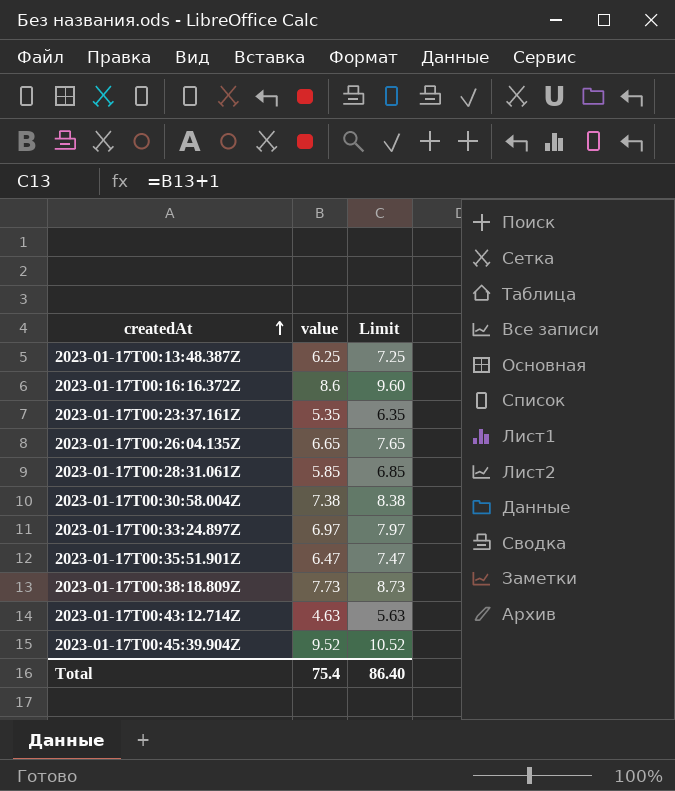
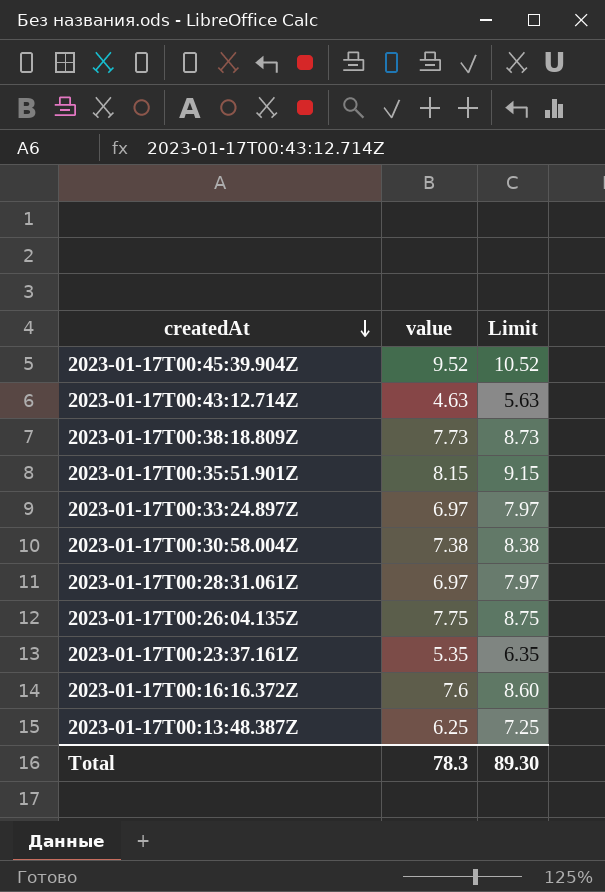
row order: createdAt ascending -> createdAt descending
2023-01-17T00:35:51.901Z | value: 6.47 -> 8.15
2023-01-17T00:35:51.901Z | Limit: 7.47 -> 9.15
2023-01-17T00:28:31.061Z | value: 5.85 -> 6.97
2023-01-17T00:28:31.061Z | Limit: 6.85 -> 7.97
2023-01-17T00:26:04.135Z | value: 6.65 -> 7.75
2023-01-17T00:26:04.135Z | Limit: 7.65 -> 8.75
2023-01-17T00:16:16.372Z | value: 8.6 -> 7.6
2023-01-17T00:16:16.372Z | Limit: 9.60 -> 8.60
Total | value: 75.4 -> 78.3
Total | Limit: 86.40 -> 89.30

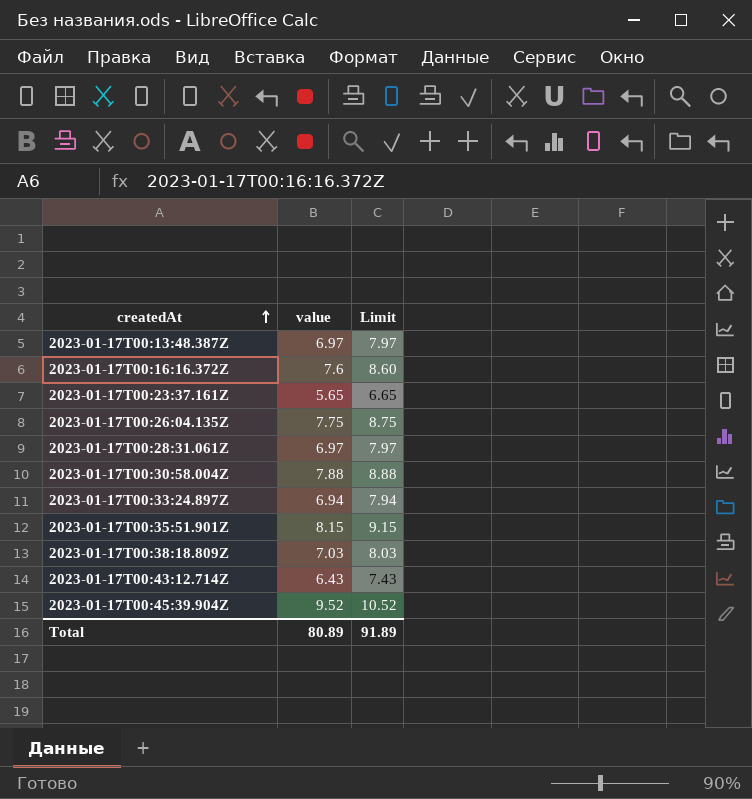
row order: createdAt descending -> createdAt ascending
2023-01-17T00:13:48.387Z | value: 6.25 -> 6.97
2023-01-17T00:13:48.387Z | Limit: 7.25 -> 7.97
2023-01-17T00:23:37.161Z | value: 5.35 -> 5.65
2023-01-17T00:23:37.161Z | Limit: 6.35 -> 6.65
2023-01-17T00:30:58.004Z | value: 7.38 -> 7.88
2023-01-17T00:30:58.004Z | Limit: 8.38 -> 8.88
2023-01-17T00:33:24.897Z | value: 6.97 -> 6.94
2023-01-17T00:33:24.897Z | Limit: 7.97 -> 7.94
2023-01-17T00:38:18.809Z | value: 7.73 -> 7.03
2023-01-17T00:38:18.809Z | Limit: 8.73 -> 8.03
2023-01-17T00:43:12.714Z | value: 4.63 -> 6.43
2023-01-17T00:43:12.714Z | Limit: 5.63 -> 7.43
Total | value: 78.3 -> 80.89
Total | Limit: 89.30 -> 91.89

